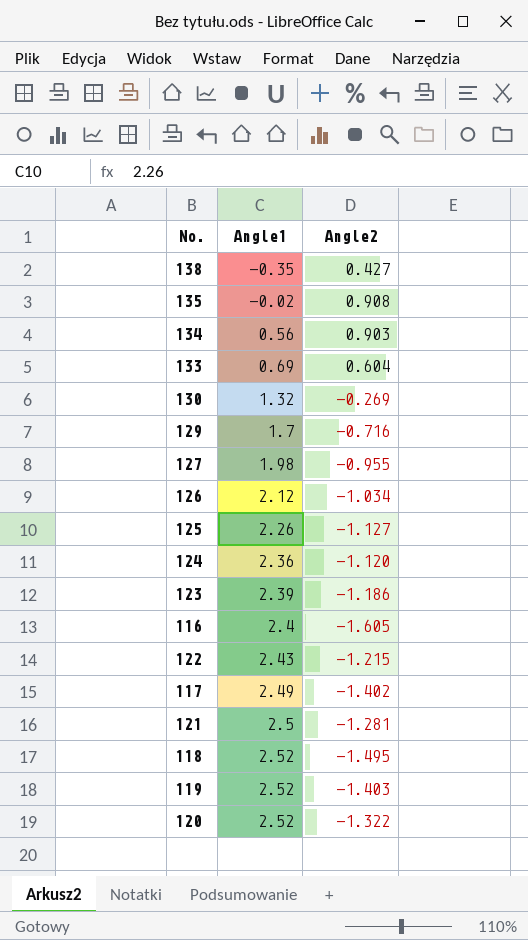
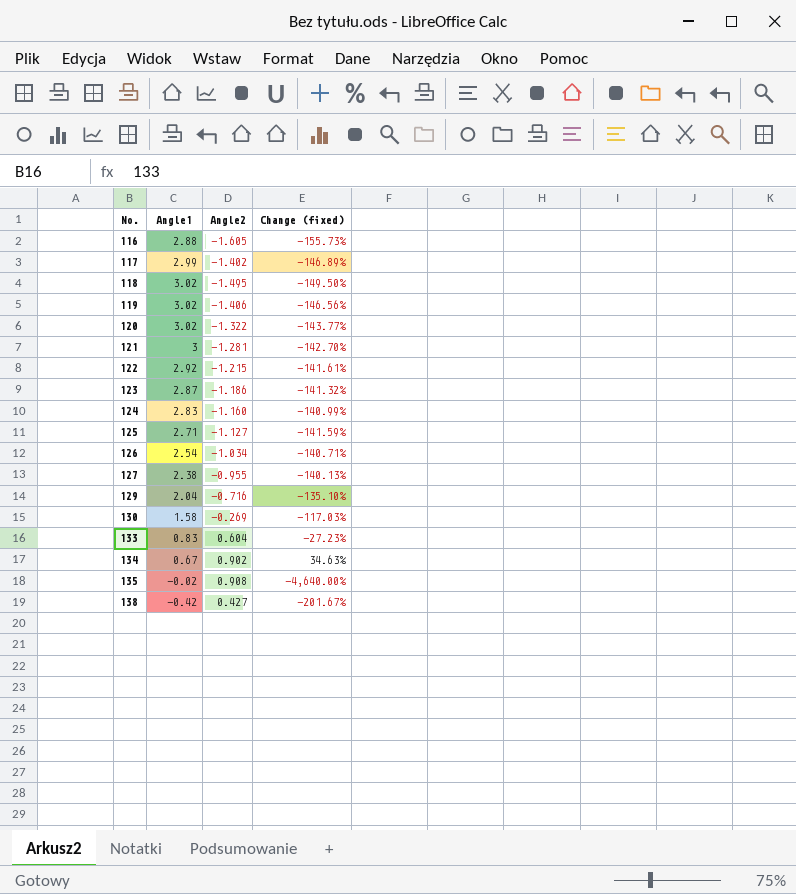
row order: Angle1 ascending -> No. ascending
column Change (fixed) | formula: none -> ([Angle2] - [Angle1]) / [Angle1]
116 | Angle1: 2.4 -> 2.88
117 | Angle1: 2.49 -> 2.99
118 | Angle1: 2.52 -> 3.02
119 | Angle1: 2.52 -> 3.02
119 | Angle2: -1.403 -> -1.406
120 | Angle1: 2.52 -> 3.02
121 | Angle1: 2.5 -> 3
122 | Angle1: 2.43 -> 2.92
123 | Angle1: 2.39 -> 2.87
124 | Angle1: 2.36 -> 2.83
124 | Angle2: -1.120 -> -1.160
125 | Angle1: 2.26 -> 2.71
126 | Angle1: 2.12 -> 2.54
127 | Angle1: 1.98 -> 2.38
129 | Angle1: 1.7 -> 2.04
130 | Angle1: 1.32 -> 1.58
133 | Angle1: 0.69 -> 0.83
134 | Angle1: 0.56 -> 0.67
134 | Angle2: 0.903 -> 0.902
138 | Angle1: -0.35 -> -0.42

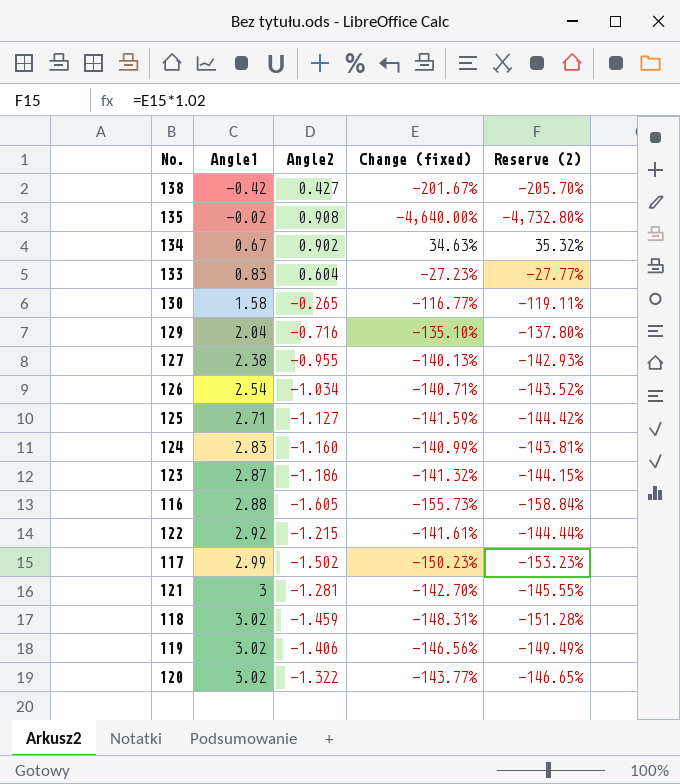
row order: No. ascending -> Angle1 ascending
column Reserve (2) | formula: none -> [Change (fixed)] * 1.02
130 | Angle2: -0.269 -> -0.265
130 | Change (fixed): -117.03% -> -116.77%
117 | Angle2: -1.402 -> -1.502
117 | Change (fixed): -146.89% -> -150.23%
118 | Angle2: -1.495 -> -1.459
118 | Change (fixed): -149.50% -> -148.31%

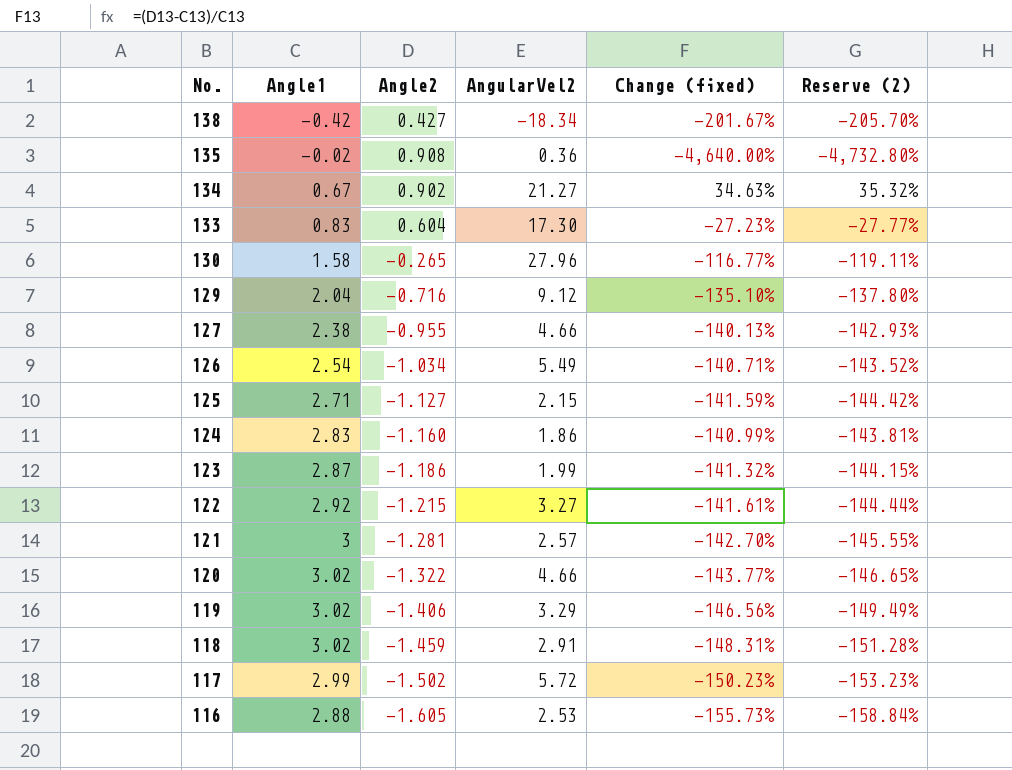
row order: Angle1 ascending -> No. descending
column AngularVel2 | position: none -> 4

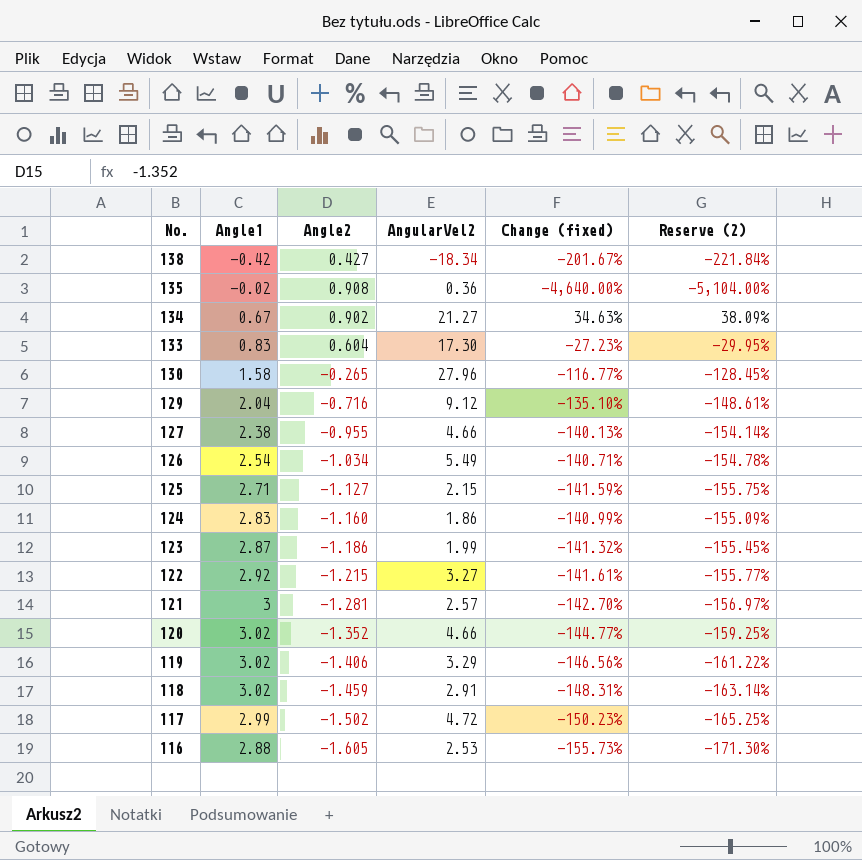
column Reserve (2) | formula: [Change (fixed)] * 1.02 -> [Change (fixed)] * 1.1
120 | Angle2: -1.322 -> -1.352
120 | Change (fixed): -143.77% -> -144.77%
117 | AngularVel2: 5.72 -> 4.72

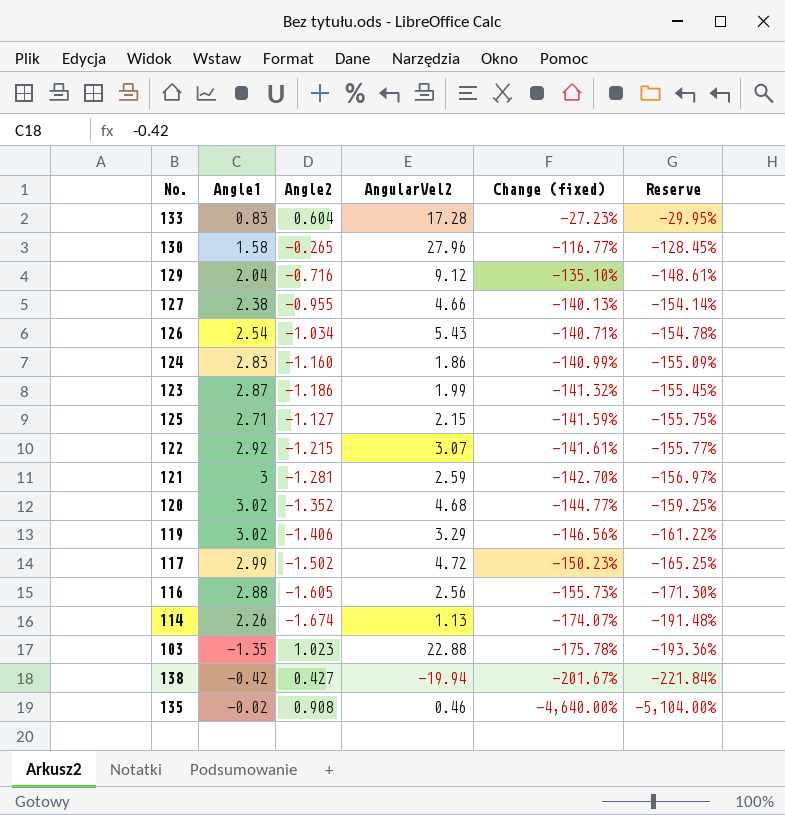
row order: No. descending -> Change (fixed) descending
column name: Reserve (2) -> Reserve
row 134: 0.67 | 0.902 | 21.27 | 34.63% | 38.09% -> none
row 118: 3.02 | -1.459 | 2.91 | -148.31% | -163.14% -> none
133 | AngularVel2: 17.30 -> 17.28
126 | AngularVel2: 5.49 -> 5.43
122 | AngularVel2: 3.27 -> 3.07
121 | AngularVel2: 2.57 -> 2.59
120 | AngularVel2: 4.66 -> 4.68
116 | AngularVel2: 2.53 -> 2.56
row 114: none -> 2.26 | -1.674 | 1.13 | -174.07% | -191.48%
row 103: none -> -1.35 | 1.023 | 22.88 | -175.78% | -193.36%
138 | AngularVel2: -18.34 -> -19.94
135 | AngularVel2: 0.36 -> 0.46

